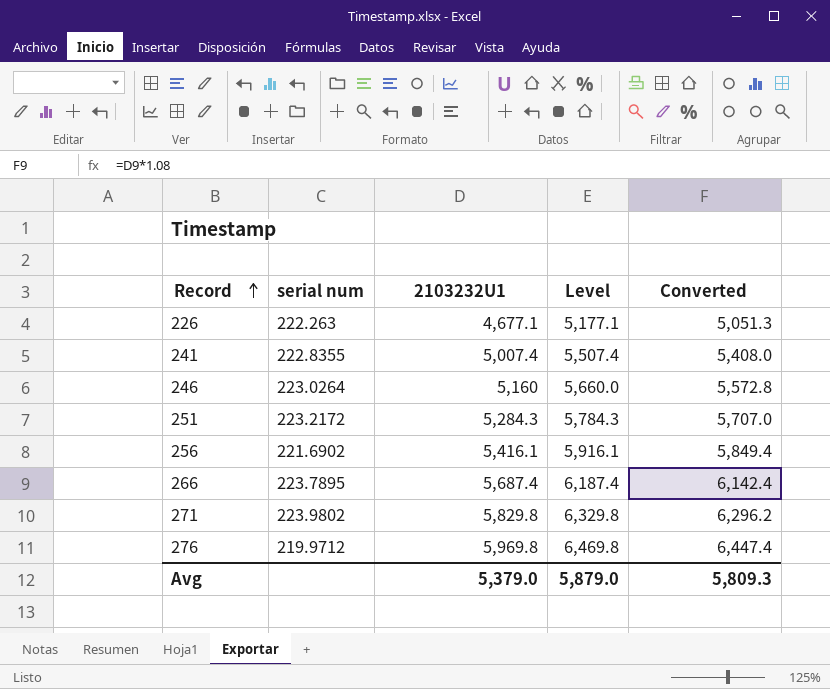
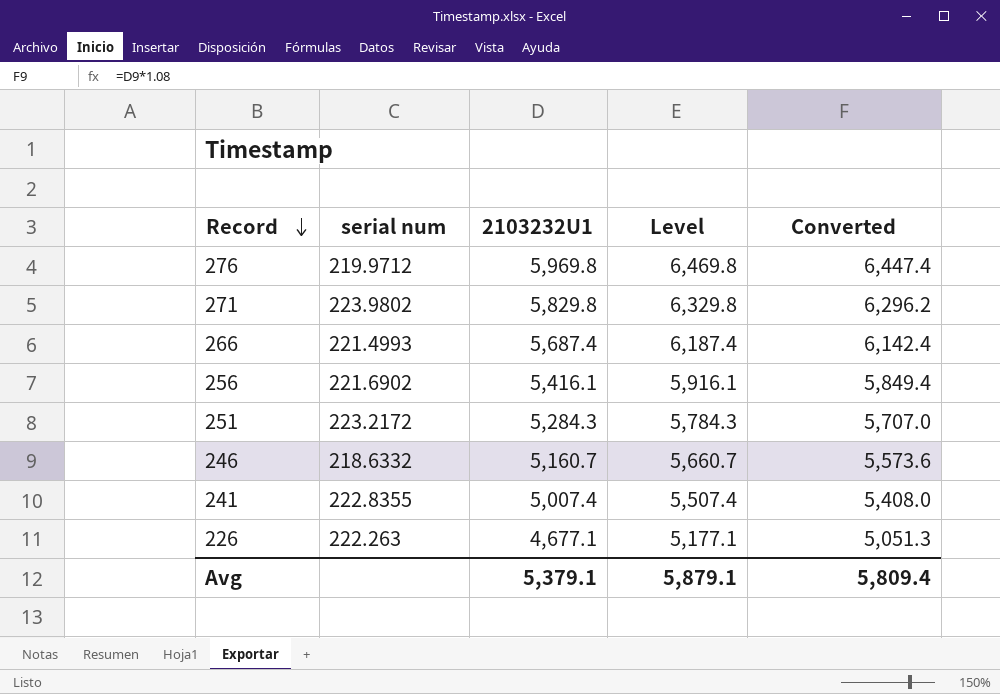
row order: Record ascending -> Record descending
266 | serial num: 223.7895 -> 221.4993
246 | serial num: 223.0264 -> 218.6332
246 | 2103232U1: 5,160 -> 5,160.7
246 | Level: 5,660.0 -> 5,660.7
246 | Converted: 5,572.8 -> 5,573.6
Avg | 2103232U1: 5,379.0 -> 5,379.1
Avg | Level: 5,879.0 -> 5,879.1
Avg | Converted: 5,809.3 -> 5,809.4

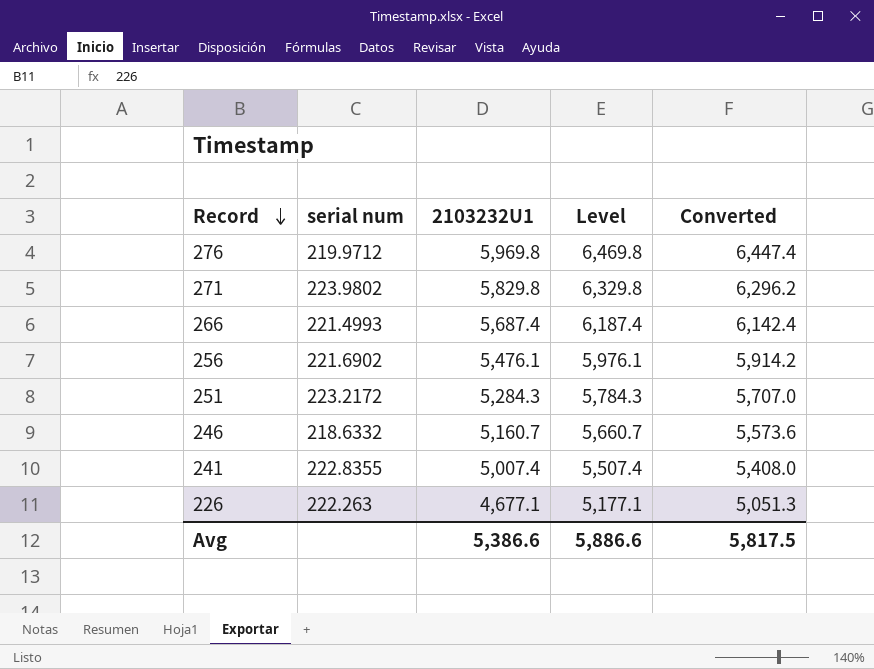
256 | 2103232U1: 5,416.1 -> 5,476.1
256 | Level: 5,916.1 -> 5,976.1
256 | Converted: 5,849.4 -> 5,914.2
Avg | 2103232U1: 5,379.1 -> 5,386.6
Avg | Level: 5,879.1 -> 5,886.6
Avg | Converted: 5,809.4 -> 5,817.5

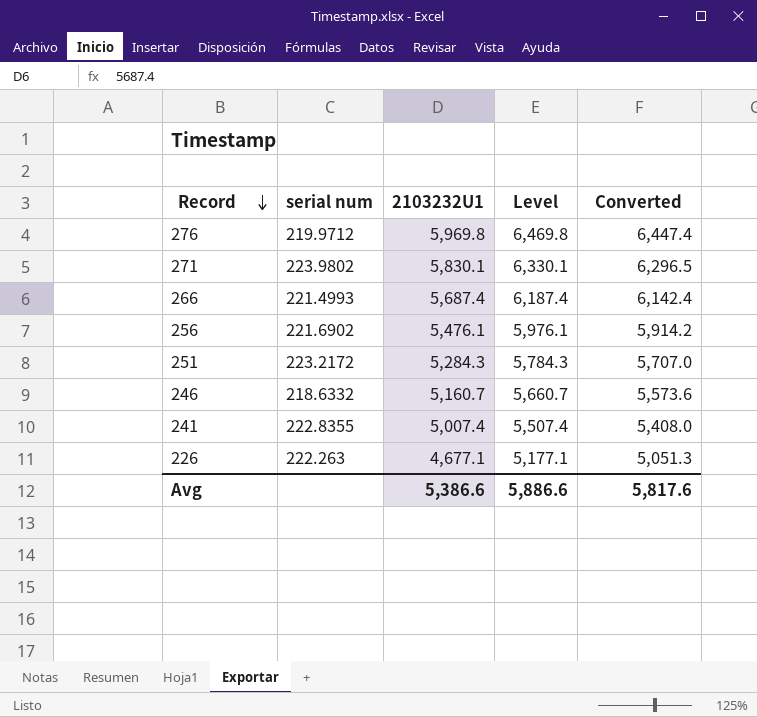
271 | 2103232U1: 5,829.8 -> 5,830.1
271 | Level: 6,329.8 -> 6,330.1
271 | Converted: 6,296.2 -> 6,296.5
Avg | Converted: 5,817.5 -> 5,817.6

